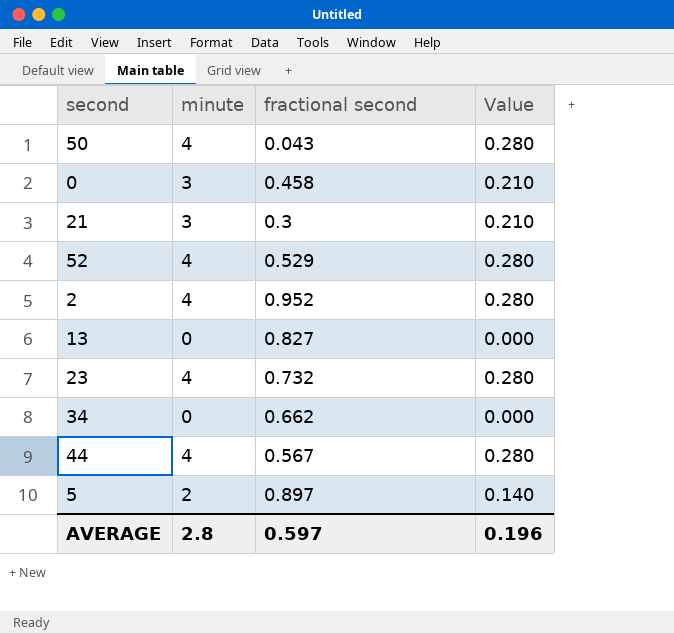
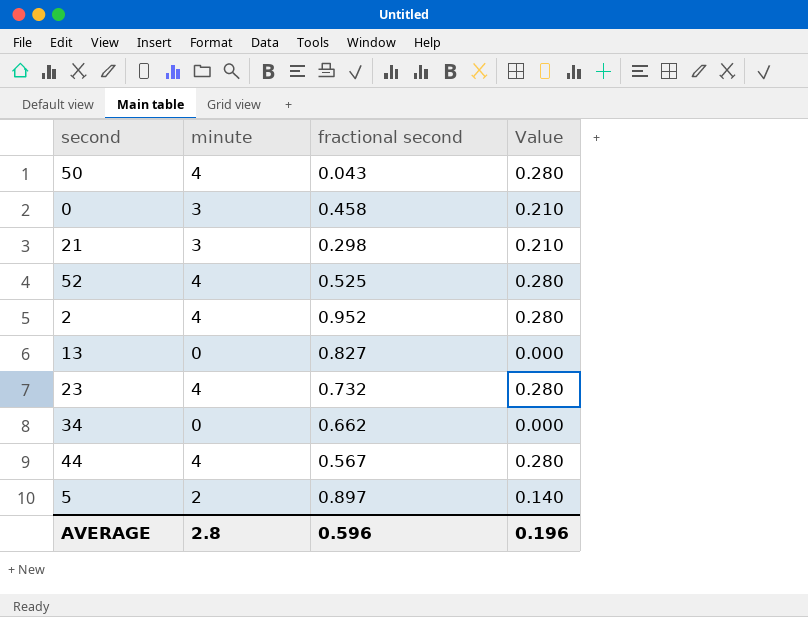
21 | fractional second: 0.3 -> 0.298
52 | fractional second: 0.529 -> 0.525
AVERAGE | fractional second: 0.597 -> 0.596

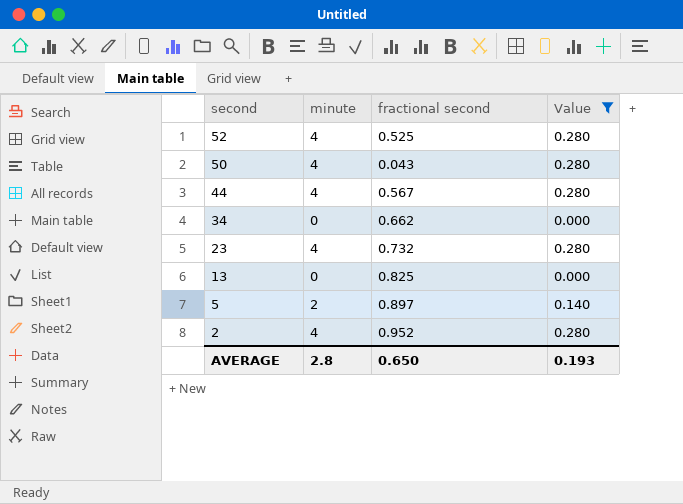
filter: none -> Value != 0.210
row order: none -> second descending
13 | fractional second: 0.827 -> 0.825
AVERAGE | fractional second: 0.596 -> 0.650
AVERAGE | Value: 0.196 -> 0.193

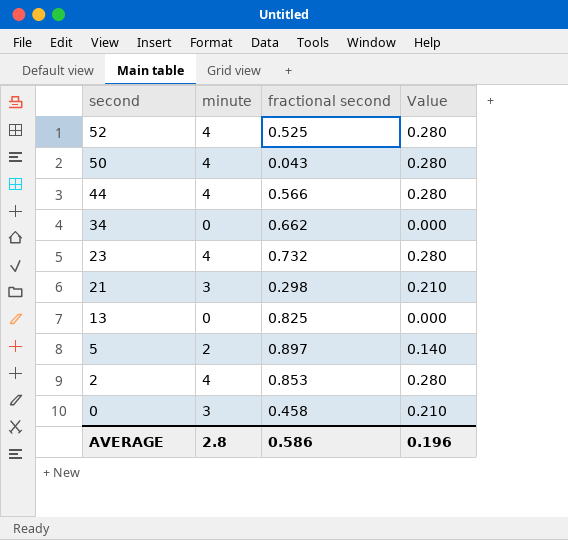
filter: Value != 0.210 -> none
44 | fractional second: 0.567 -> 0.566
2 | fractional second: 0.952 -> 0.853
AVERAGE | fractional second: 0.650 -> 0.586
AVERAGE | Value: 0.193 -> 0.196

